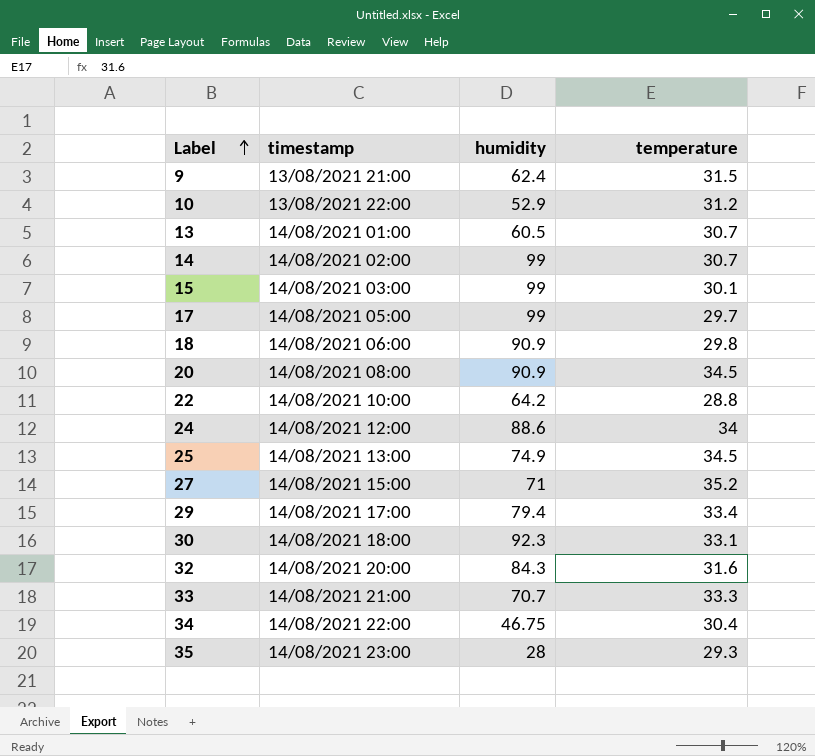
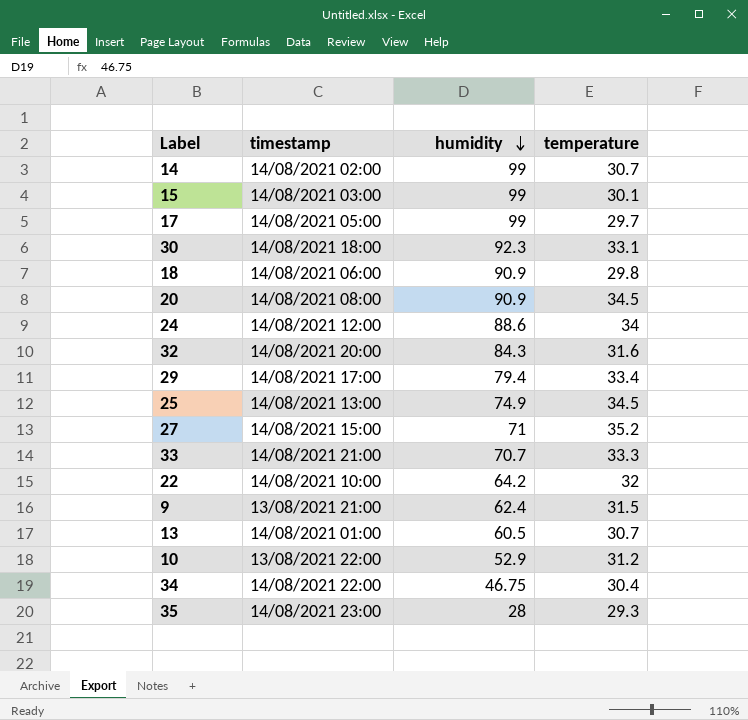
row order: Label ascending -> humidity descending
22 | temperature: 28.8 -> 32

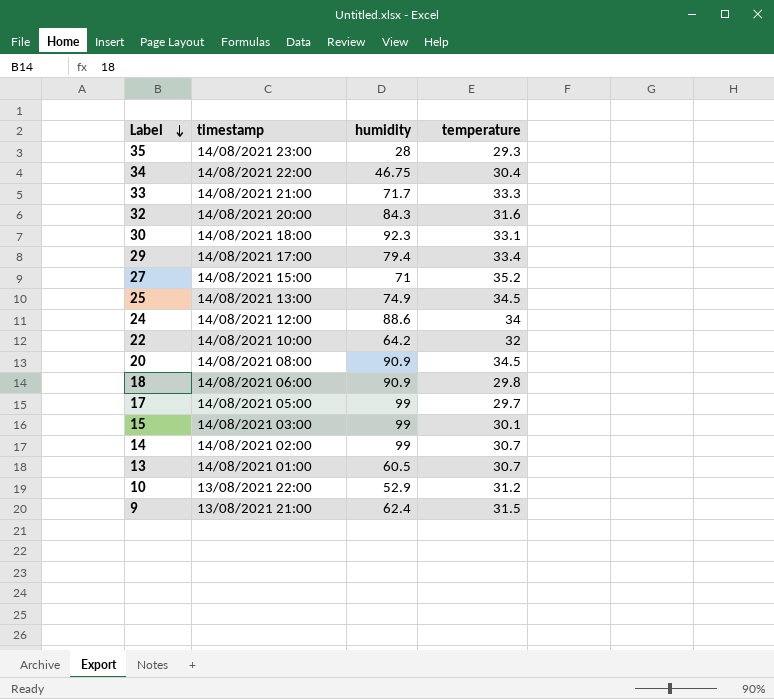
row order: humidity descending -> Label descending
33 | humidity: 70.7 -> 71.7

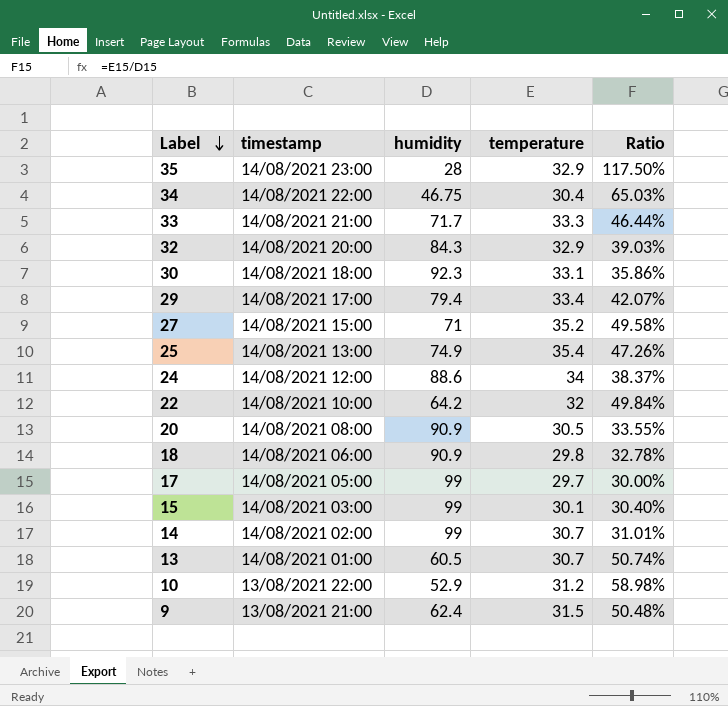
column Ratio | formula: none -> [temperature] / [humidity]
35 | temperature: 29.3 -> 32.9
32 | temperature: 31.6 -> 32.9
25 | temperature: 34.5 -> 35.4
20 | temperature: 34.5 -> 30.5

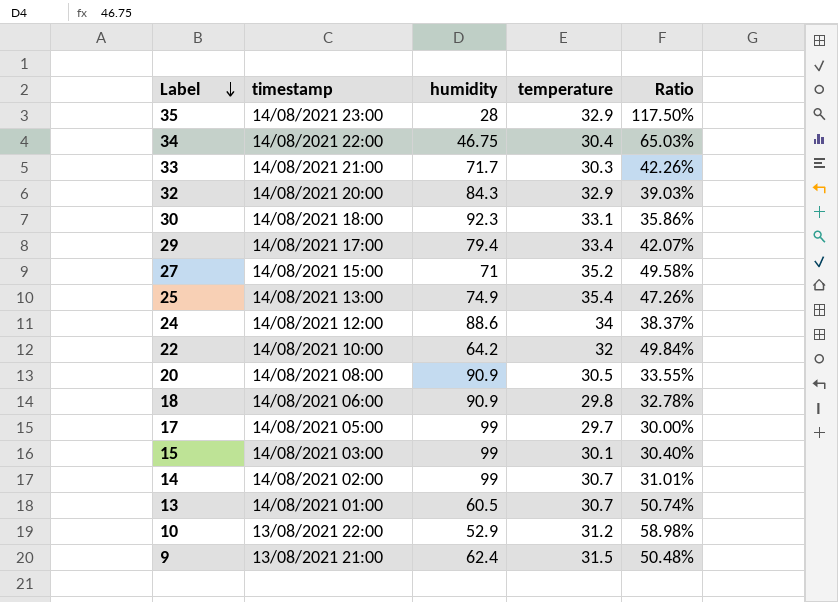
33 | temperature: 33.3 -> 30.3
33 | Ratio: 46.44% -> 42.26%

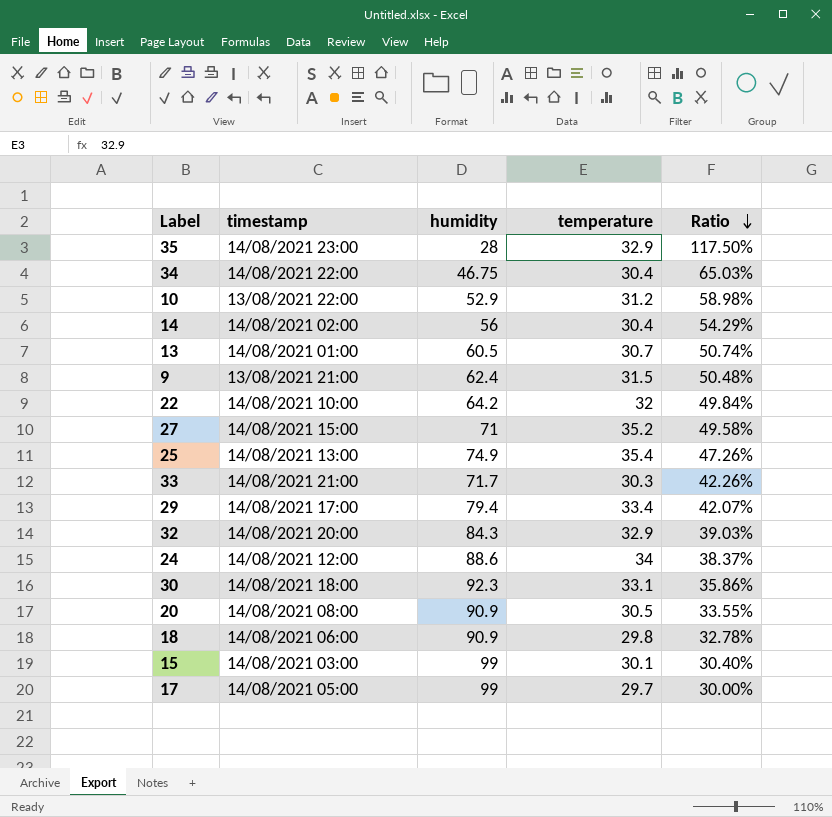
row order: Label descending -> Ratio descending
14 | humidity: 99 -> 56
14 | temperature: 30.7 -> 30.4
14 | Ratio: 31.01% -> 54.29%

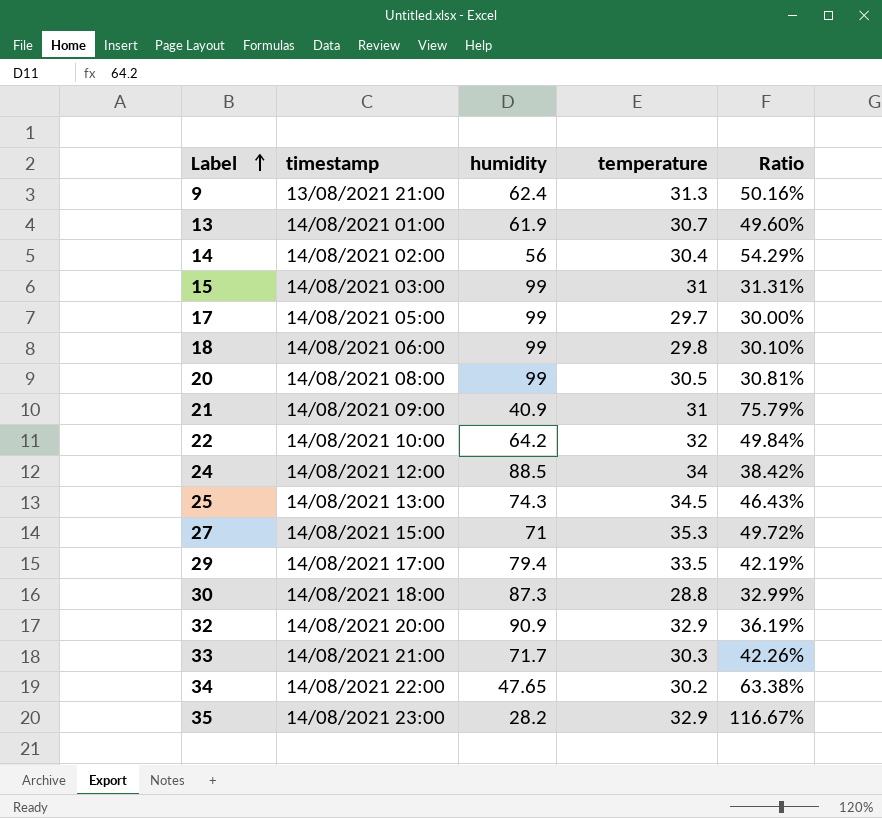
row order: Ratio descending -> Label ascending
row 10: 13/08/2021 22:00 | 52.9 | 31.2 | 58.98% -> none
9 | temperature: 31.5 -> 31.3
9 | Ratio: 50.48% -> 50.16%
13 | humidity: 60.5 -> 61.9
13 | Ratio: 50.74% -> 49.60%
15 | temperature: 30.1 -> 31
15 | Ratio: 30.40% -> 31.31%
18 | humidity: 90.9 -> 99
18 | Ratio: 32.78% -> 30.10%
20 | humidity: 90.9 -> 99
20 | Ratio: 33.55% -> 30.81%
row 21: none -> 14/08/2021 09:00 | 40.9 | 31 | 75.79%
24 | humidity: 88.6 -> 88.5
24 | Ratio: 38.37% -> 38.42%
25 | humidity: 74.9 -> 74.3
25 | temperature: 35.4 -> 34.5
25 | Ratio: 47.26% -> 46.43%
27 | temperature: 35.2 -> 35.3
27 | Ratio: 49.58% -> 49.72%
29 | temperature: 33.4 -> 33.5
29 | Ratio: 42.07% -> 42.19%
30 | humidity: 92.3 -> 87.3
30 | temperature: 33.1 -> 28.8
30 | Ratio: 35.86% -> 32.99%
32 | humidity: 84.3 -> 90.9
32 | Ratio: 39.03% -> 36.19%
34 | humidity: 46.75 -> 47.65
34 | temperature: 30.4 -> 30.2
34 | Ratio: 65.03% -> 63.38%
35 | humidity: 28 -> 28.2
35 | Ratio: 117.50% -> 116.67%

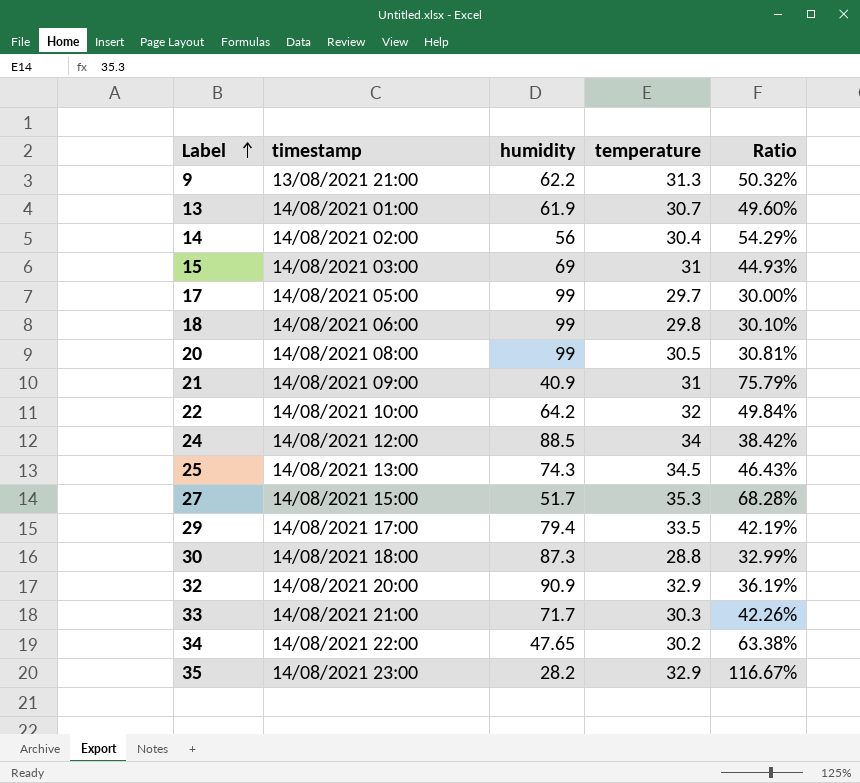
9 | humidity: 62.4 -> 62.2
9 | Ratio: 50.16% -> 50.32%
15 | humidity: 99 -> 69
15 | Ratio: 31.31% -> 44.93%
27 | humidity: 71 -> 51.7
27 | Ratio: 49.72% -> 68.28%

